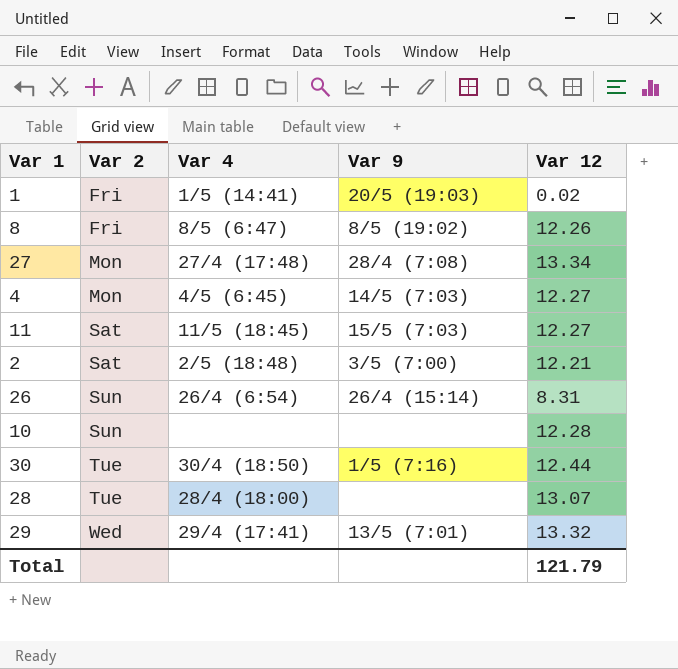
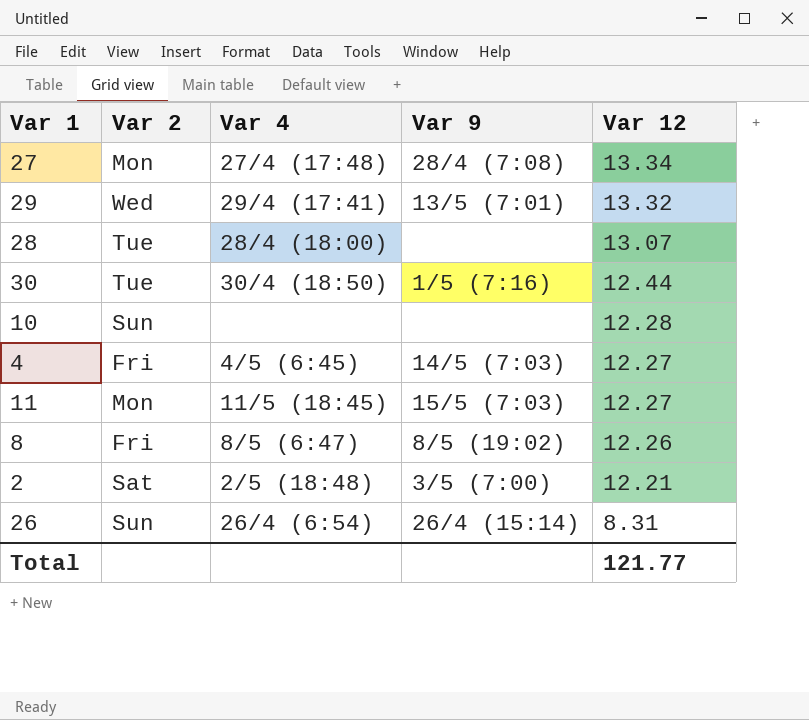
row order: Var 2 ascending -> Var 12 descending
row 1: Fri | 1/5 (14:41) | 20/5 (19:03) | 0.02 -> none
4 | Var 2: Mon -> Fri
11 | Var 2: Sat -> Mon
Total | Var 12: 121.79 -> 121.77

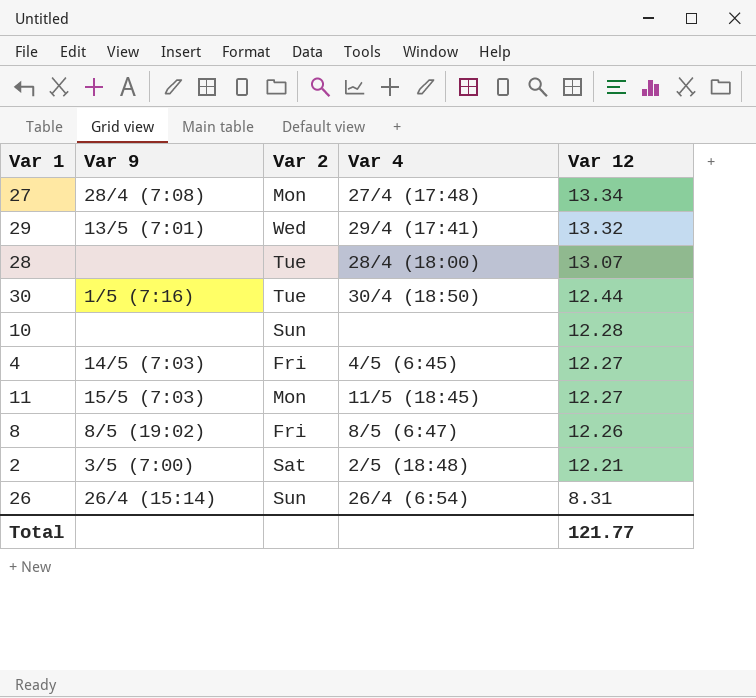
column Var 9 | position: 4 -> 2

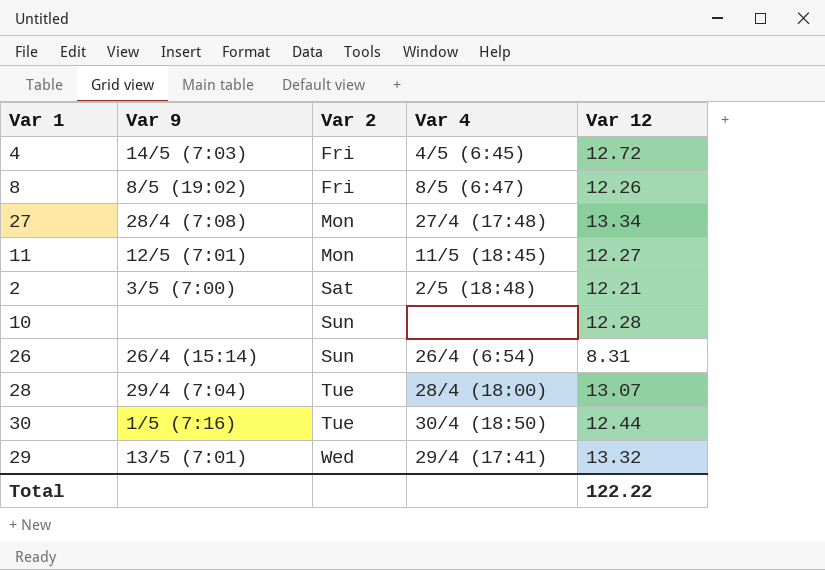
row order: Var 12 descending -> Var 2 ascending
4 | Var 12: 12.27 -> 12.72
11 | Var 9: 15/5 (7:03) -> 12/5 (7:01)
28 | Var 9: none -> 29/4 (7:04)
Total | Var 12: 121.77 -> 122.22

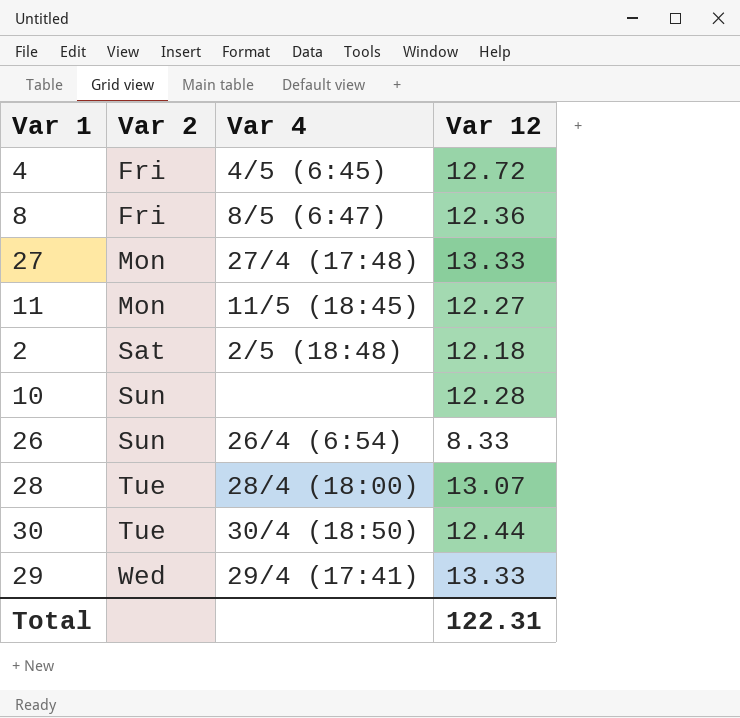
column Var 9 | position: 2 -> none
8 | Var 12: 12.26 -> 12.36
27 | Var 12: 13.34 -> 13.33
2 | Var 12: 12.21 -> 12.18
26 | Var 12: 8.31 -> 8.33
29 | Var 12: 13.32 -> 13.33
Total | Var 12: 122.22 -> 122.31

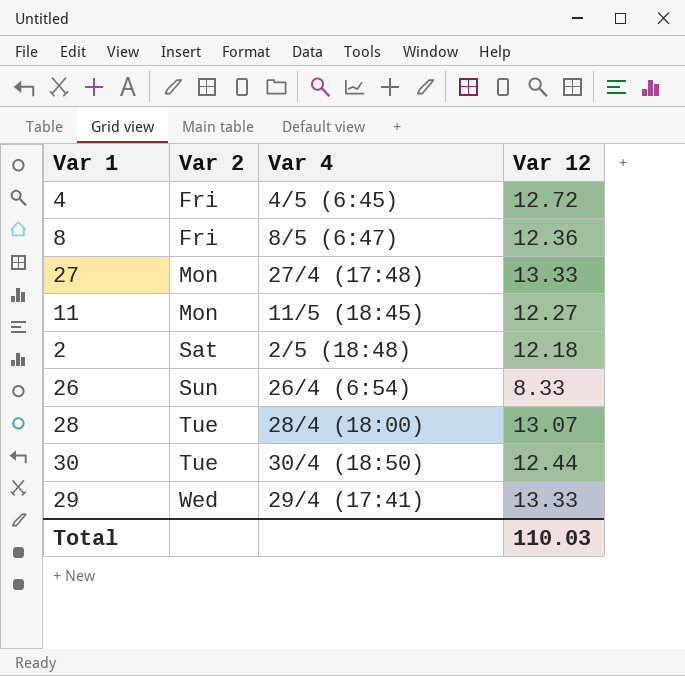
row 10: Sun | none | 12.28 -> none
Total | Var 12: 122.31 -> 110.03

